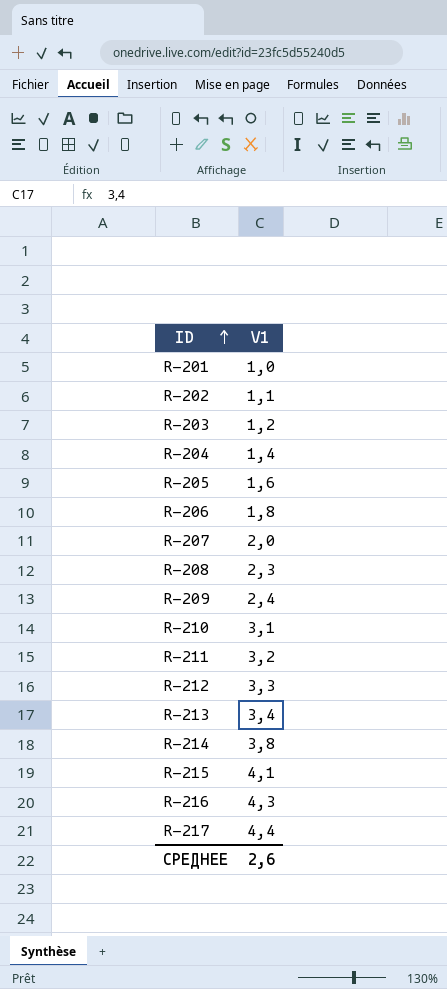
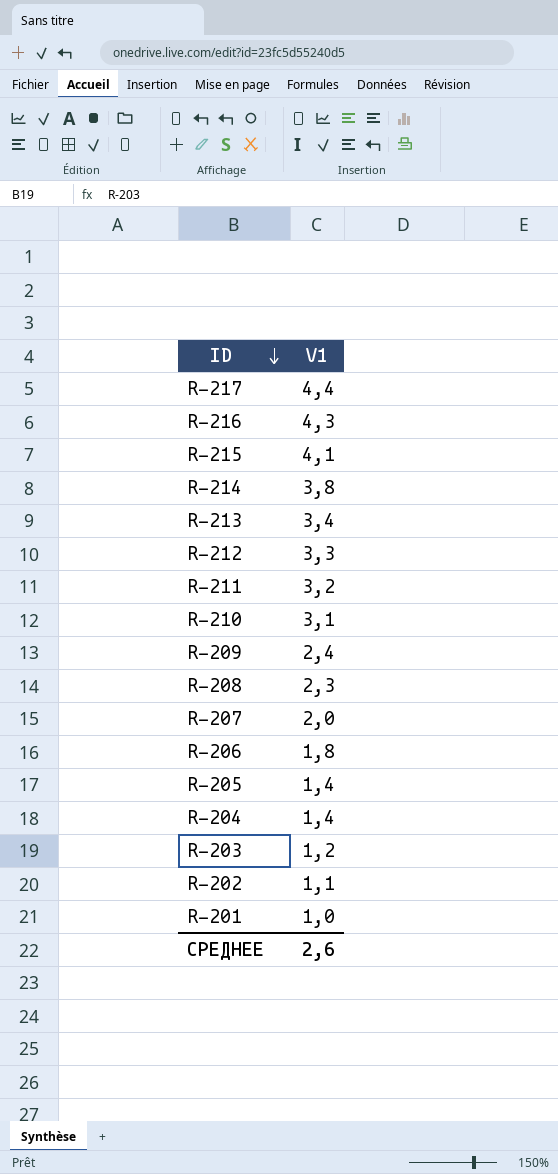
row order: ID ascending -> ID descending
R-205 | V1: 1,6 -> 1,4

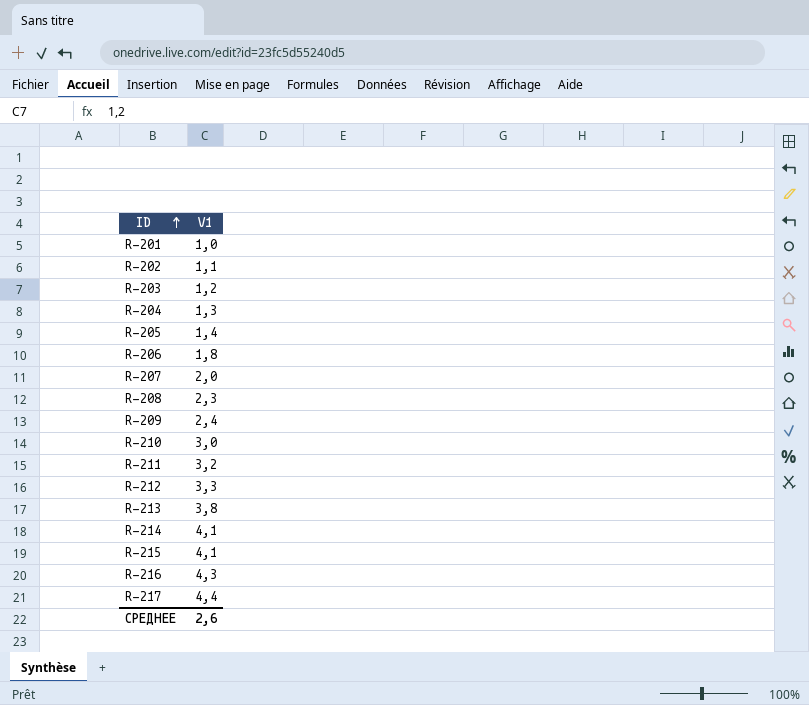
row order: ID descending -> ID ascending
R-204 | V1: 1,4 -> 1,3
R-210 | V1: 3,1 -> 3,0
R-213 | V1: 3,4 -> 3,8
R-214 | V1: 3,8 -> 4,1

